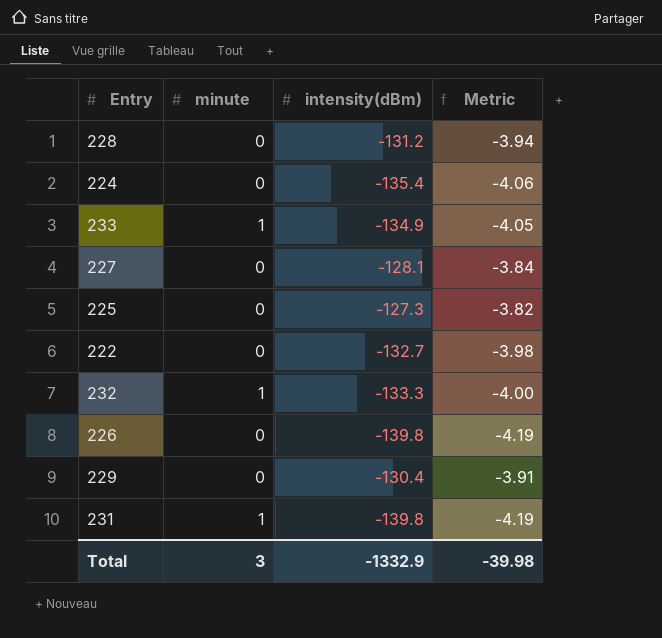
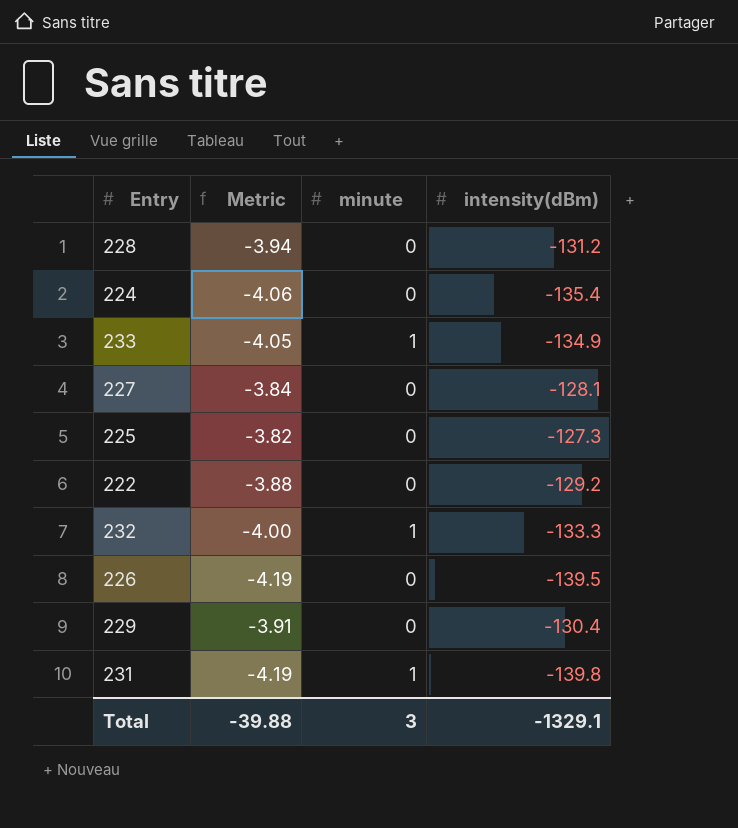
column Metric | position: 4 -> 2
222 | Metric: -3.98 -> -3.88
222 | intensity(dBm): -132.7 -> -129.2
226 | intensity(dBm): -139.8 -> -139.5
Total | Metric: -39.98 -> -39.88
Total | intensity(dBm): -1332.9 -> -1329.1

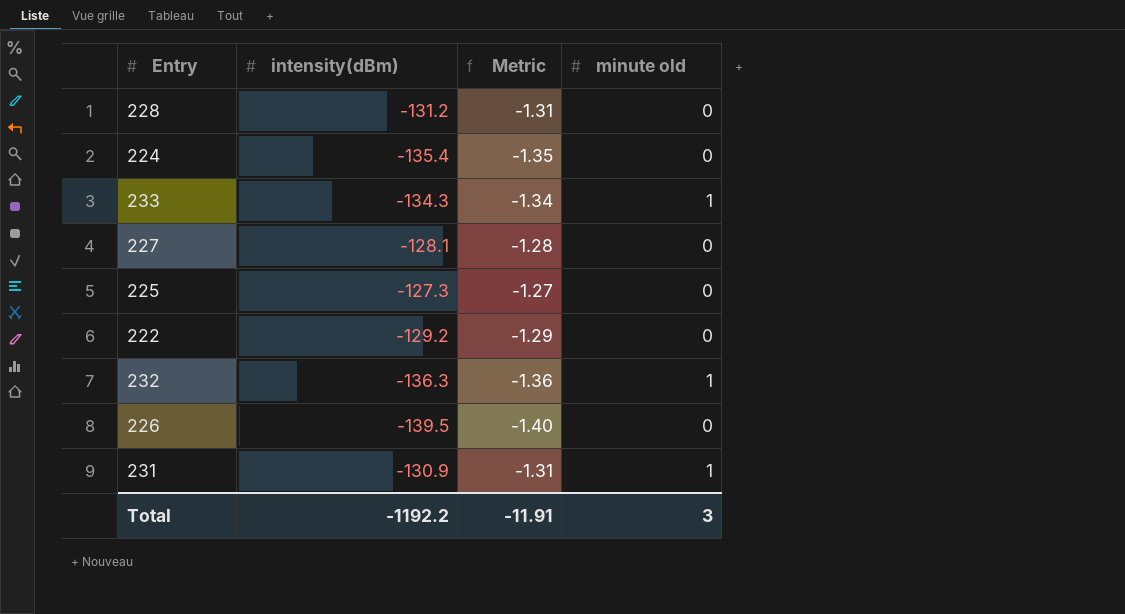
column intensity(dBm) | position: 4 -> 2
column Metric | formula: [intensity(dBm)] * 0.03 -> [intensity(dBm)] * 0.01
column name: minute -> minute old
row 229: -3.91 | 0 | -130.4 -> none
233 | intensity(dBm): -134.9 -> -134.3
232 | intensity(dBm): -133.3 -> -136.3
231 | intensity(dBm): -139.8 -> -130.9
Total | intensity(dBm): -1329.1 -> -1192.2
Total | Metric: -39.88 -> -11.91

